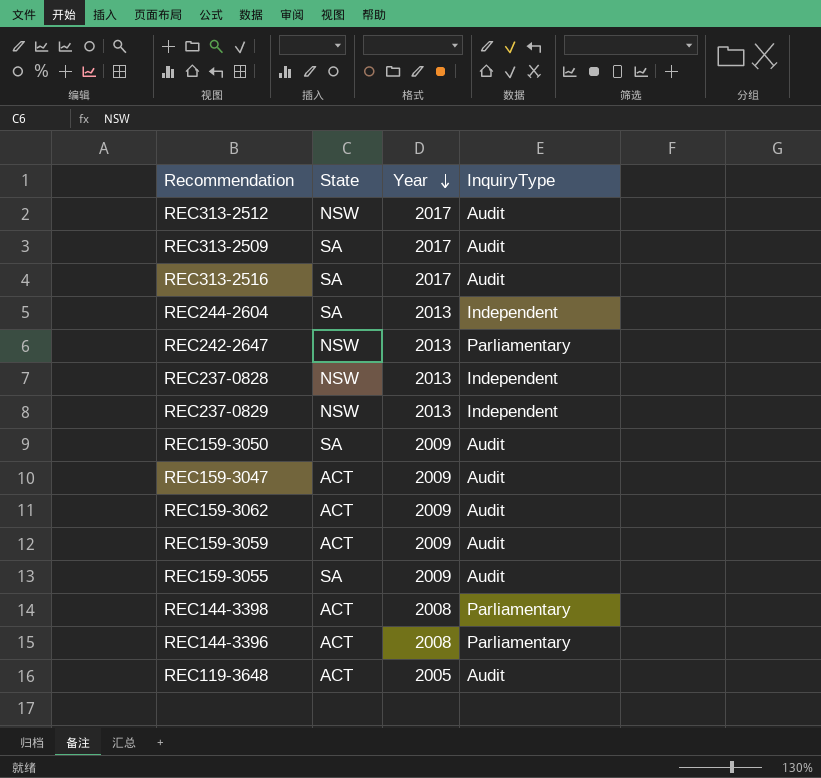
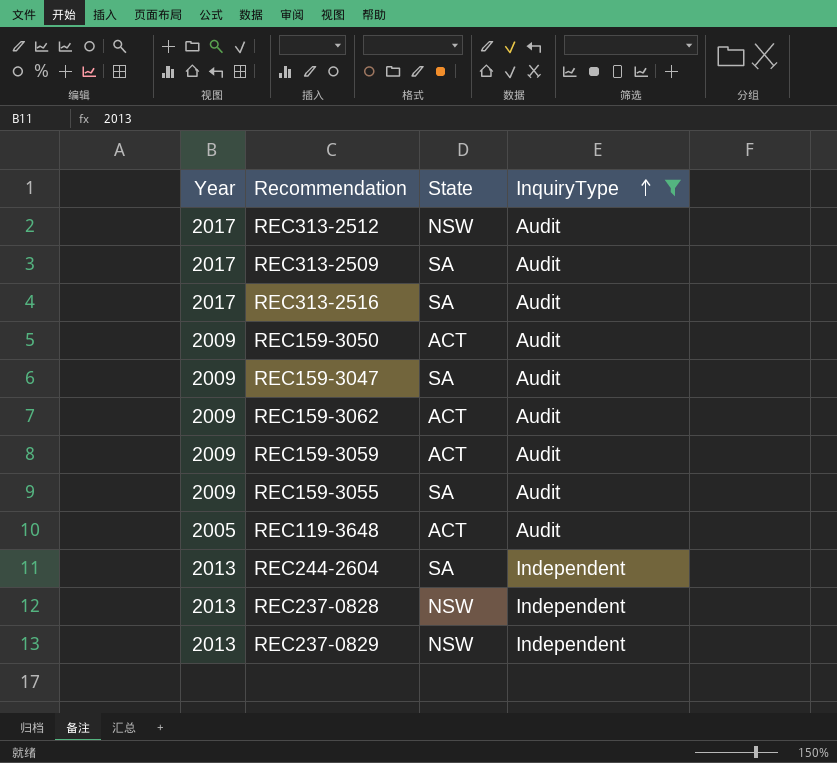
filter: none -> InquiryType != Parliamentary
row order: Year descending -> InquiryType ascending
column Year | position: 3 -> 1
REC159-3050 | State: SA -> ACT
REC159-3047 | State: ACT -> SA

